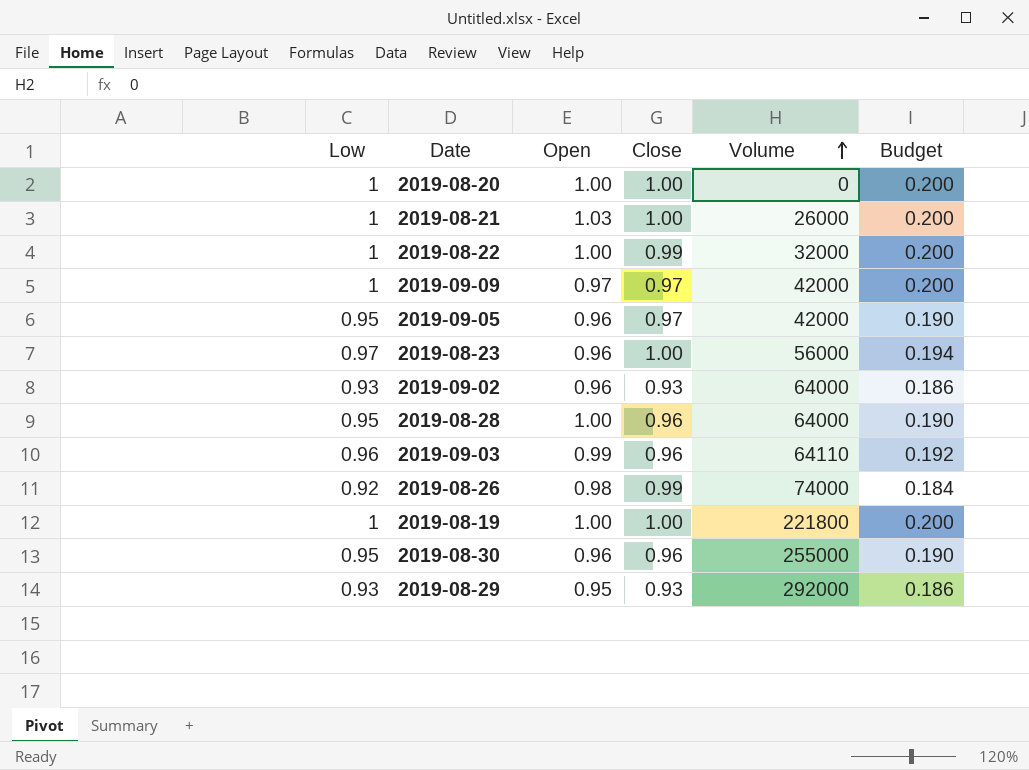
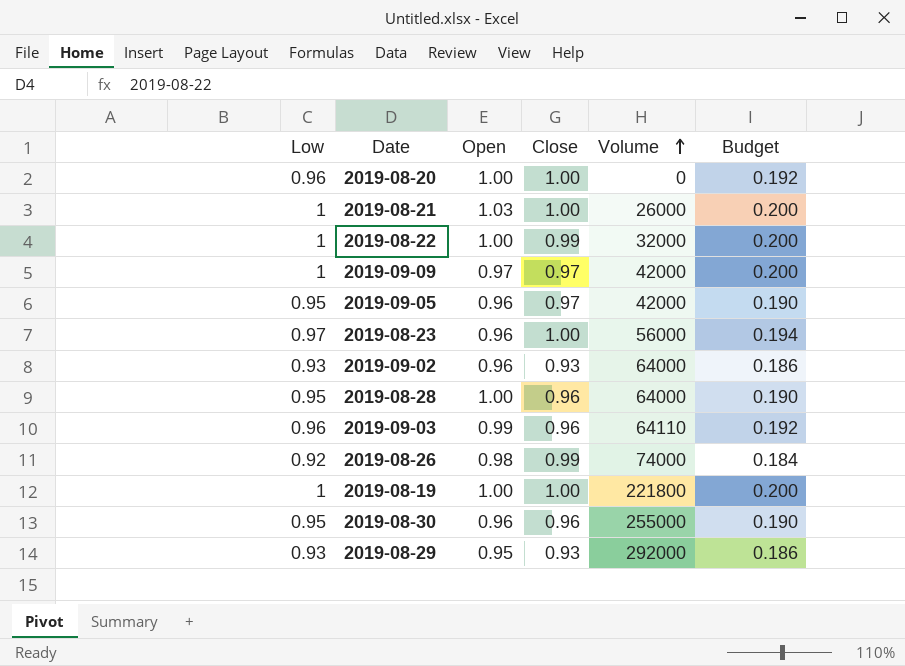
2019-08-20 | Low: 1 -> 0.96
2019-08-20 | Budget: 0.200 -> 0.192

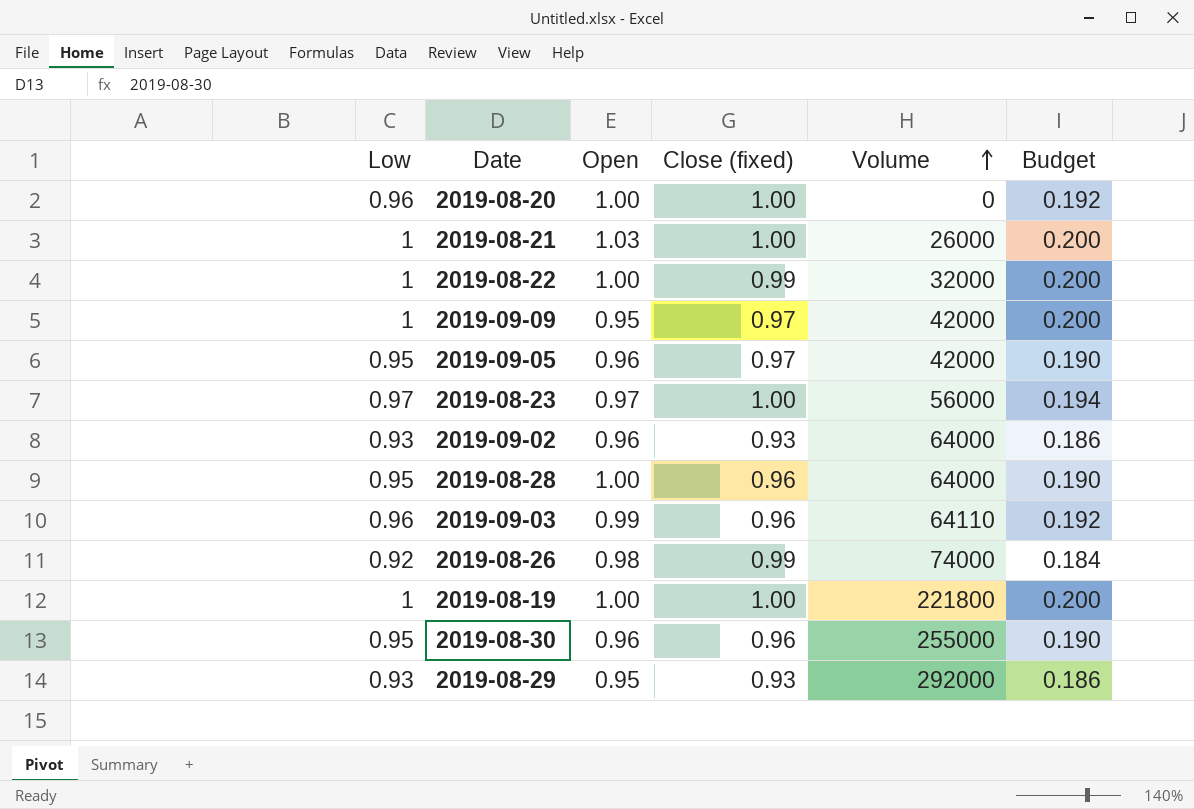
column name: Close -> Close (fixed)
2019-09-09 | Open: 0.97 -> 0.95
2019-08-23 | Open: 0.96 -> 0.97

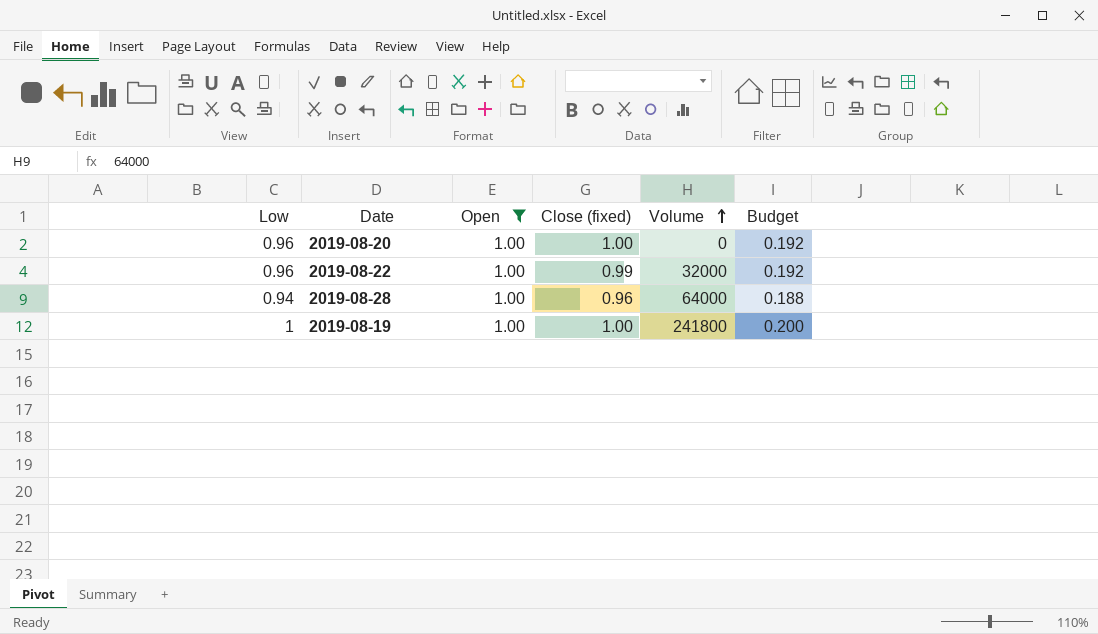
filter: none -> Open = 1.00
2019-08-22 | Low: 1 -> 0.96
2019-08-22 | Budget: 0.200 -> 0.192
2019-08-28 | Low: 0.95 -> 0.94
2019-08-28 | Budget: 0.190 -> 0.188
2019-08-19 | Volume: 221800 -> 241800

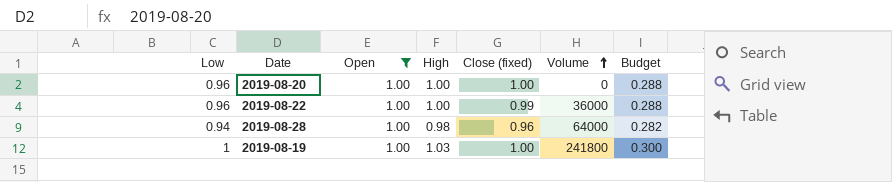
column High | position: none -> 4
column Budget | formula: [Low] * 0.2 -> [Low] * 0.3
2019-08-22 | Volume: 32000 -> 36000

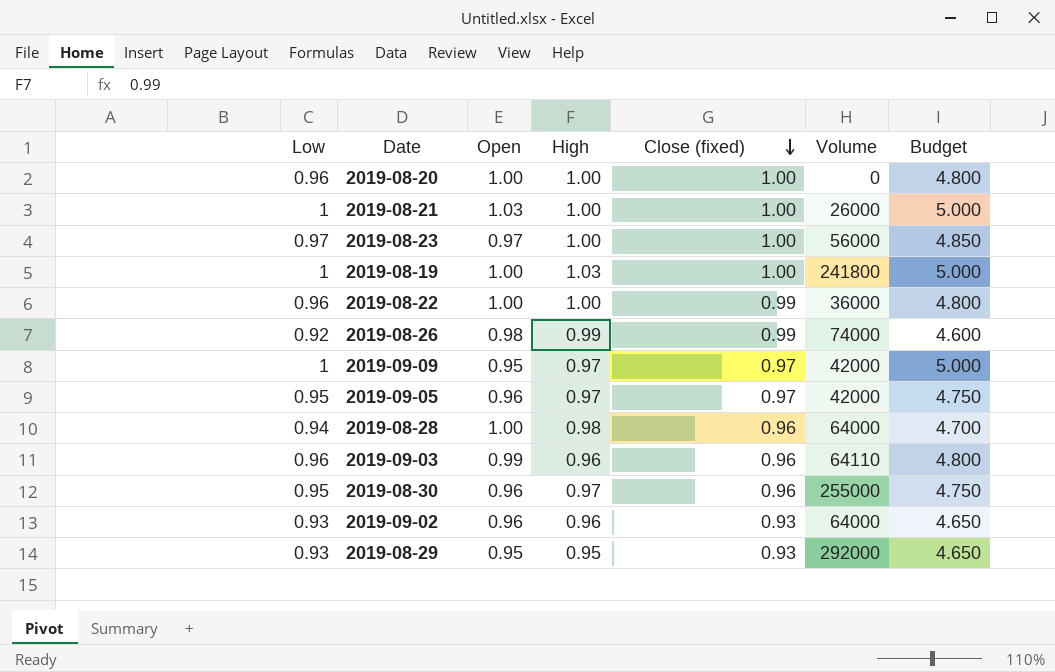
filter: Open = 1.00 -> none
row order: Volume ascending -> Close (fixed) descending
column Budget | formula: [Low] * 0.3 -> [Low] * 5

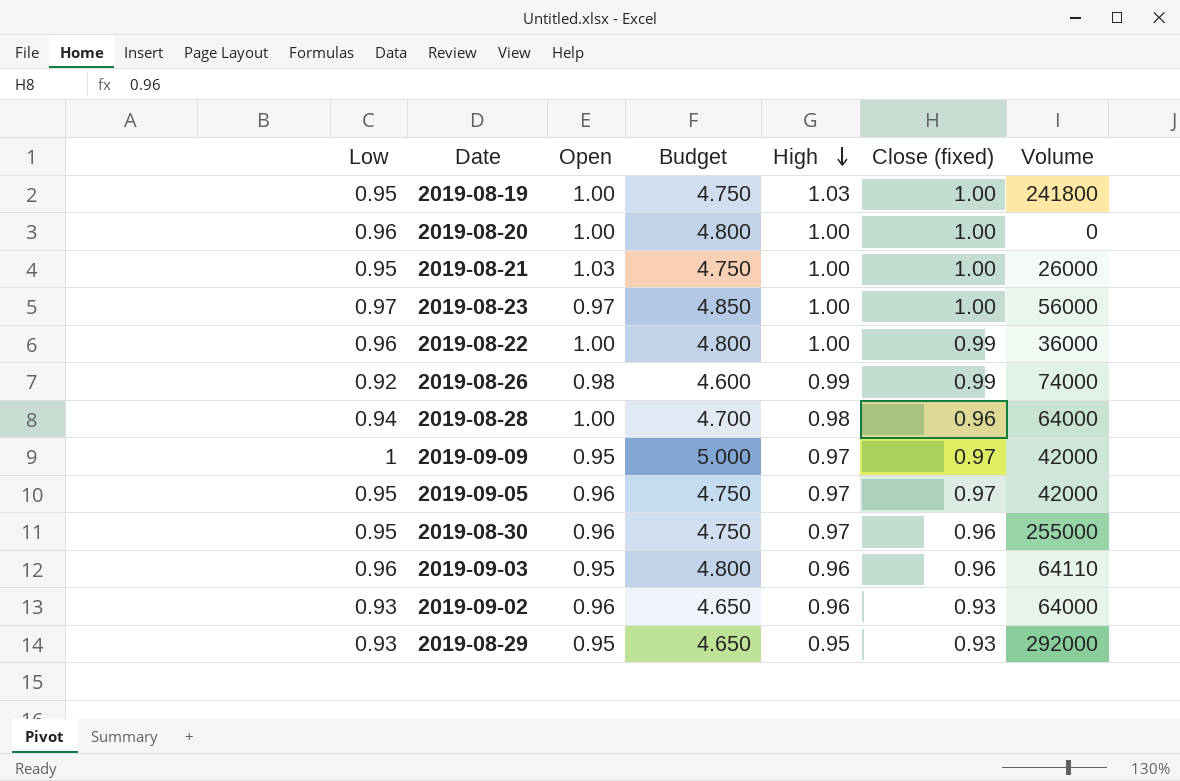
row order: Close (fixed) descending -> High descending
column Budget | position: 7 -> 4
2019-08-19 | Low: 1 -> 0.95
2019-08-19 | Budget: 5.000 -> 4.750
2019-08-21 | Low: 1 -> 0.95
2019-08-21 | Budget: 5.000 -> 4.750
2019-09-03 | Open: 0.99 -> 0.95

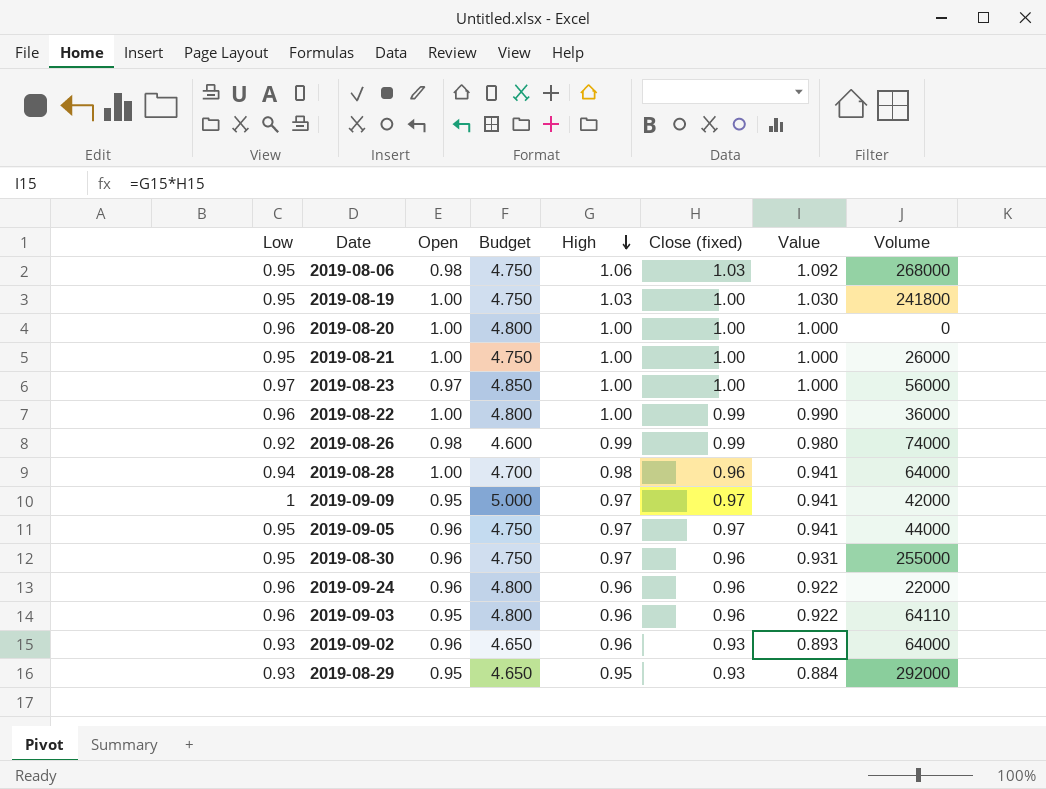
column Value | formula: none -> [High] * [Close (fixed)]
row 2019-08-06: none -> 0.95 | 0.98 | 4.750 | 1.06 | 1.03 | 1.092 | 268000
2019-08-21 | Open: 1.03 -> 1.00
2019-09-05 | Volume: 42000 -> 44000
row 2019-09-24: none -> 0.96 | 0.96 | 4.800 | 0.96 | 0.96 | 0.922 | 22000

